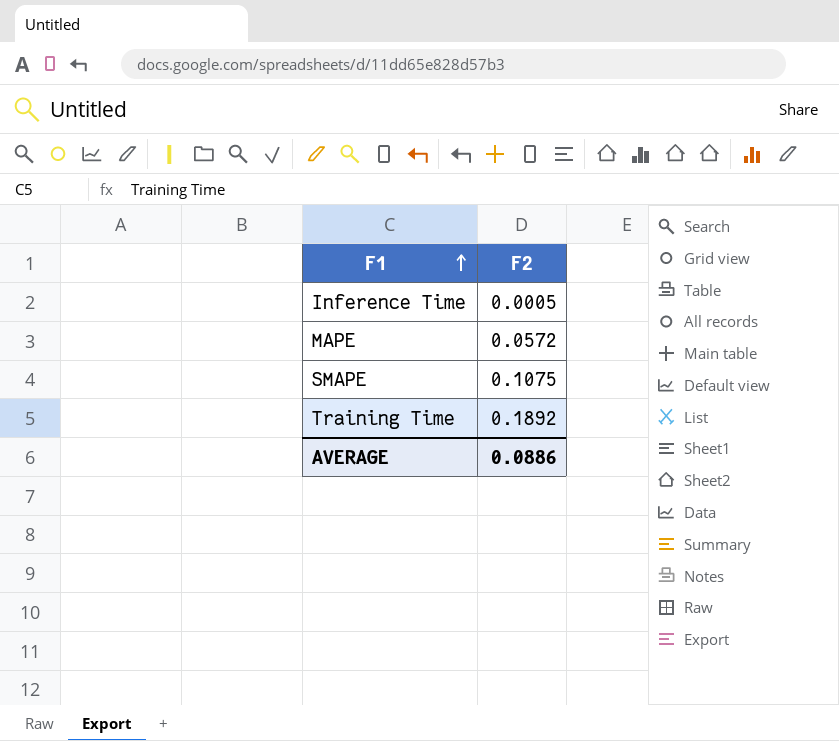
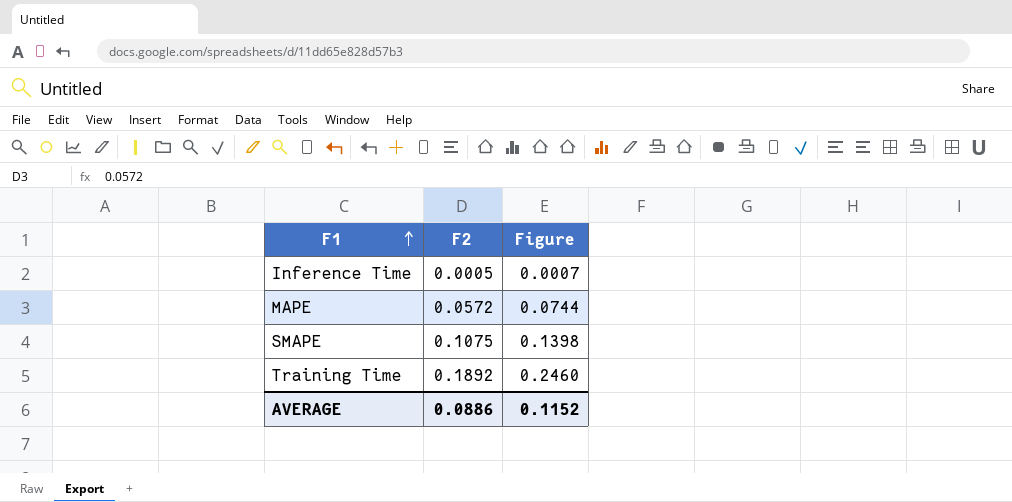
column Figure | formula: none -> [F2] * 1.3

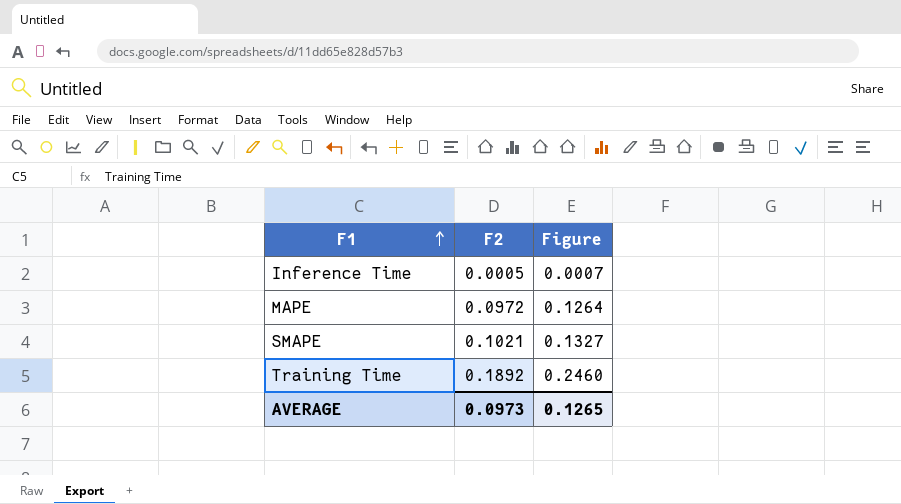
MAPE | F2: 0.0572 -> 0.0972
MAPE | Figure: 0.0744 -> 0.1264
SMAPE | F2: 0.1075 -> 0.1021
SMAPE | Figure: 0.1398 -> 0.1327
AVERAGE | F2: 0.0886 -> 0.0973
AVERAGE | Figure: 0.1152 -> 0.1265

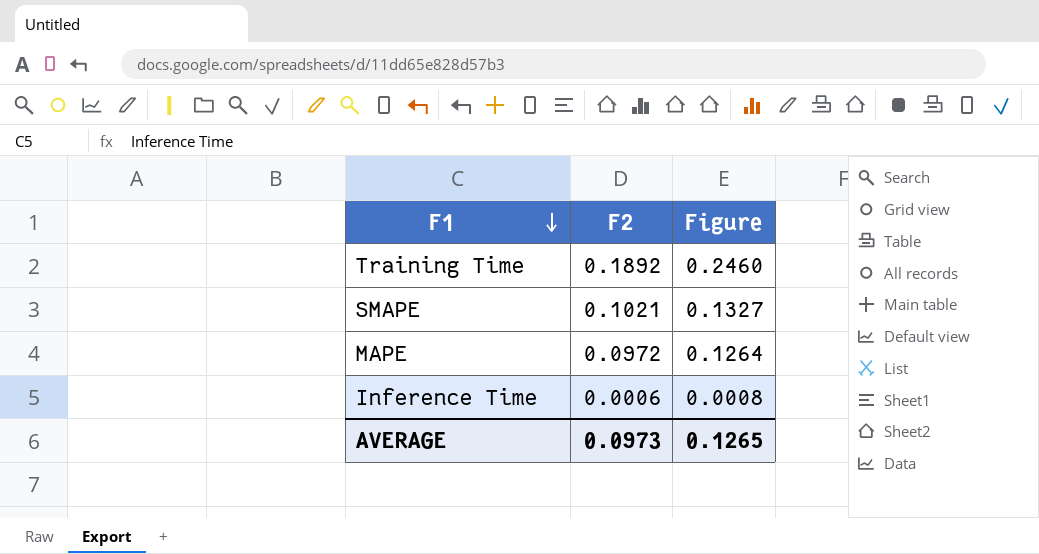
row order: F1 ascending -> F1 descending
Inference Time | F2: 0.0005 -> 0.0006
Inference Time | Figure: 0.0007 -> 0.0008

